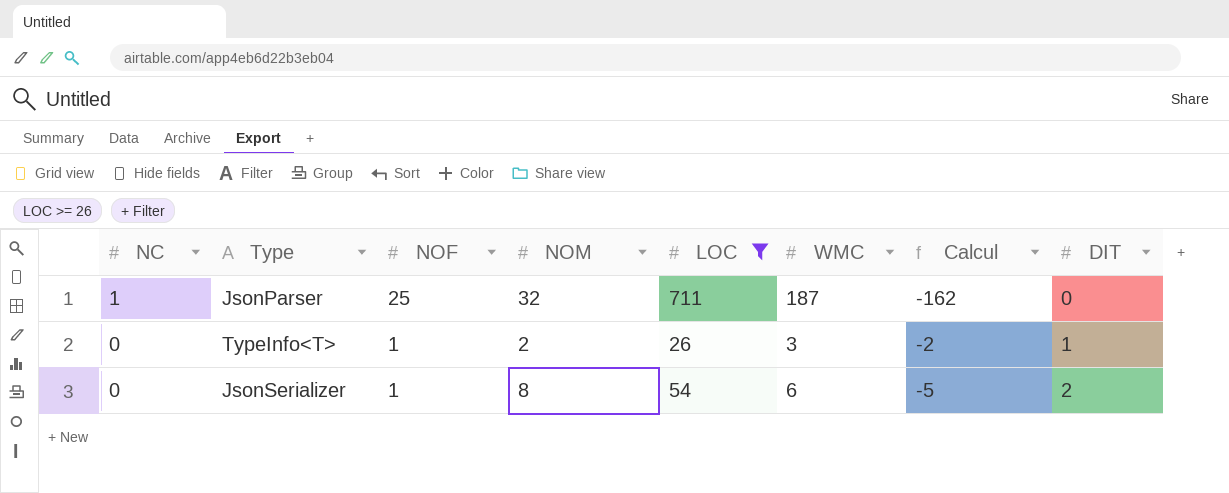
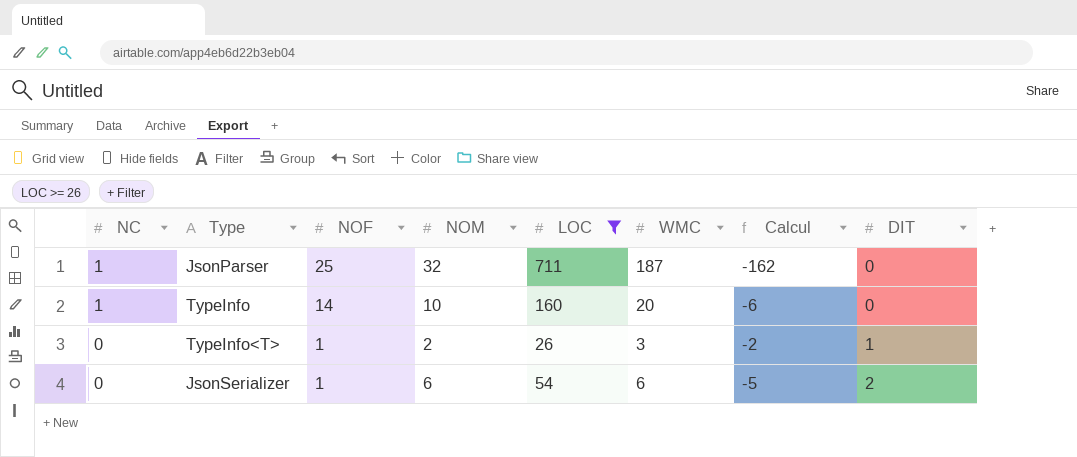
row TypeInfo: none -> 1 | 14 | 10 | 160 | 20 | -6 | 0
JsonSerializer | NOM: 8 -> 6

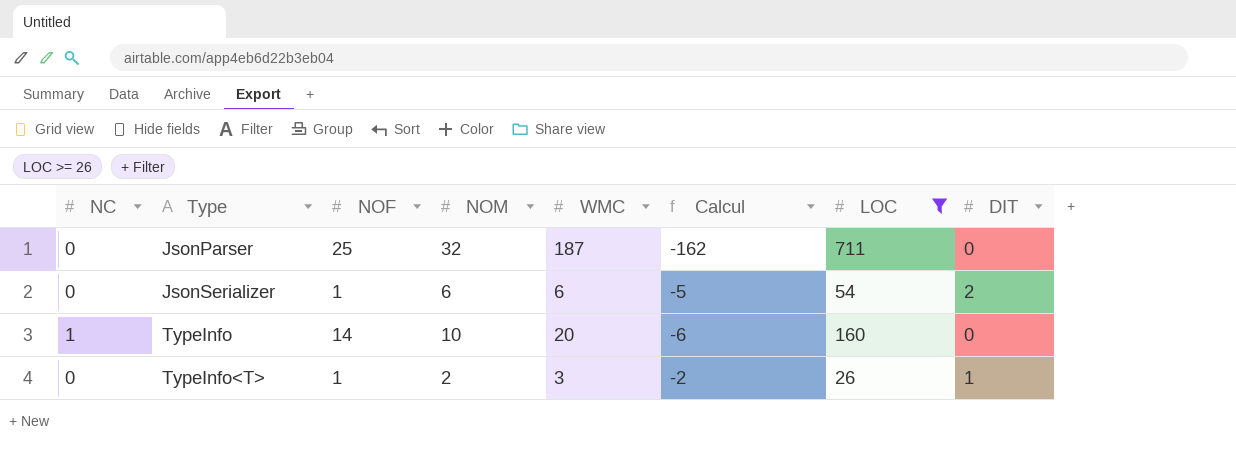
row order: NC descending -> Type ascending
column LOC | position: 5 -> 7
JsonParser | NC: 1 -> 0

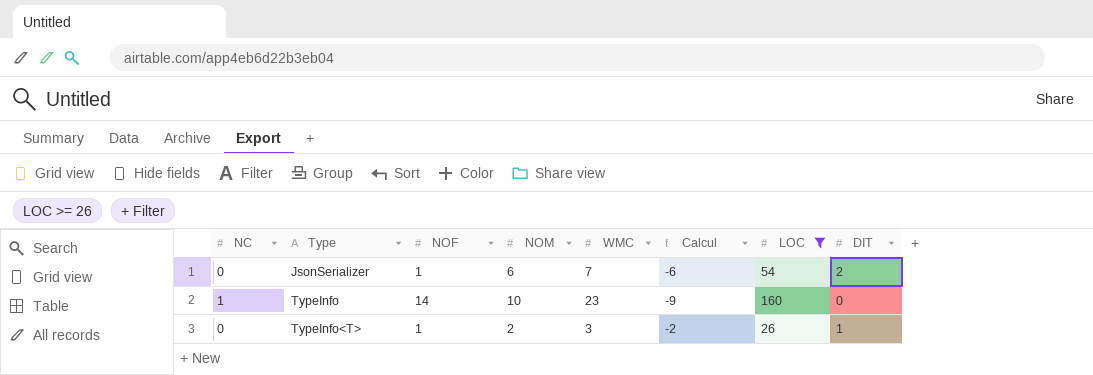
row JsonParser: 0 | 25 | 32 | 187 | -162 | 711 | 0 -> none
JsonSerializer | WMC: 6 -> 7
JsonSerializer | Calcul: -5 -> -6
TypeInfo | WMC: 20 -> 23
TypeInfo | Calcul: -6 -> -9

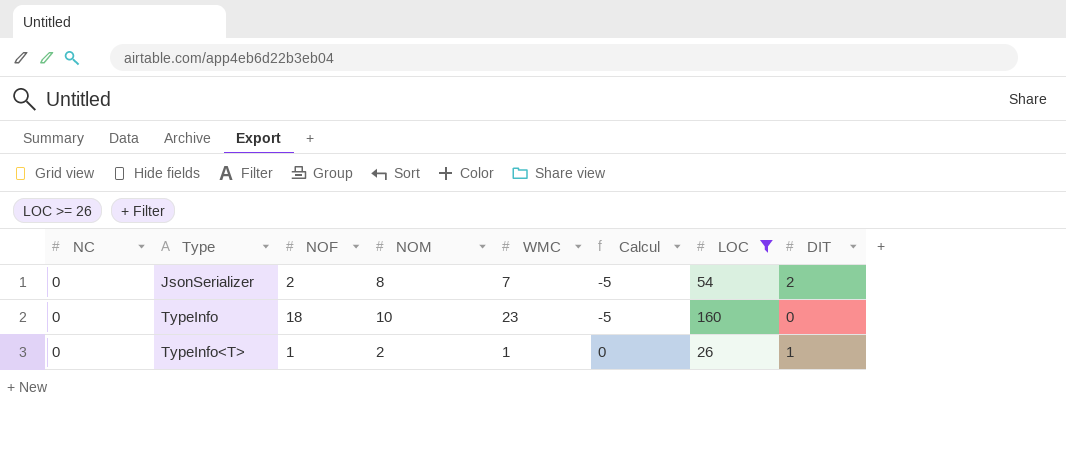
JsonSerializer | NOF: 1 -> 2
JsonSerializer | NOM: 6 -> 8
JsonSerializer | Calcul: -6 -> -5
TypeInfo | NC: 1 -> 0
TypeInfo | NOF: 14 -> 18
TypeInfo | Calcul: -9 -> -5
TypeInfo<T> | WMC: 3 -> 1
TypeInfo<T> | Calcul: -2 -> 0

